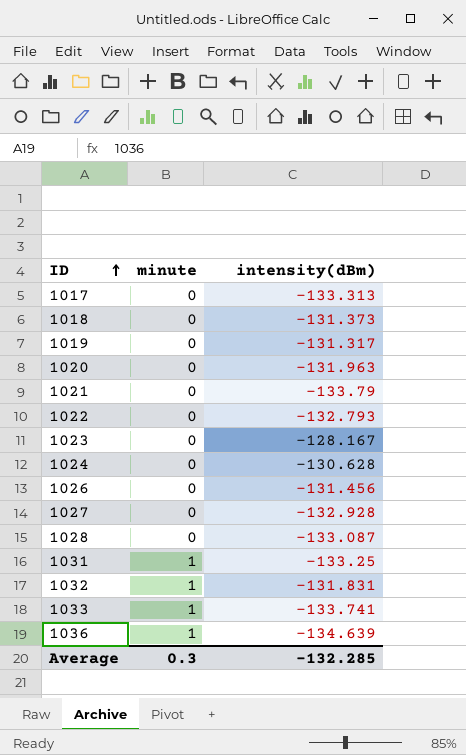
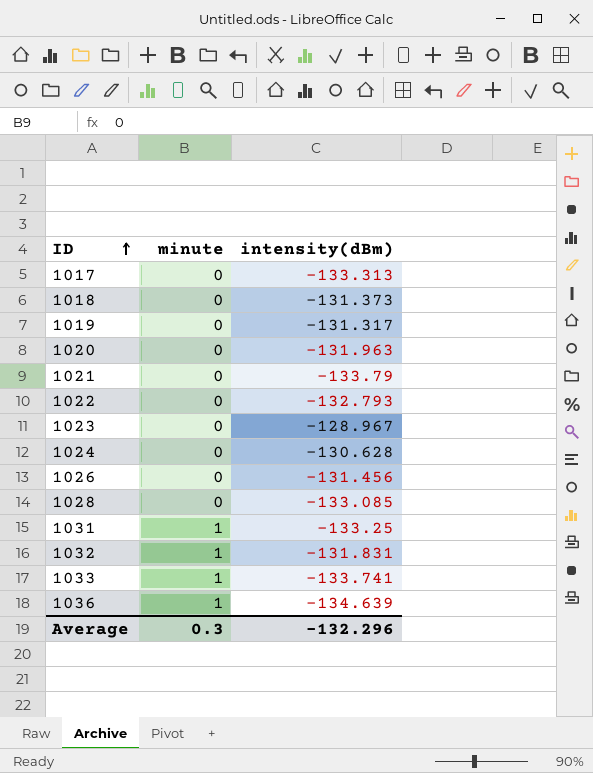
row 1027: 0 | -132.928 -> none
1023 | intensity(dBm): -128.167 -> -128.967
1028 | intensity(dBm): -133.087 -> -133.085
Average | intensity(dBm): -132.285 -> -132.296

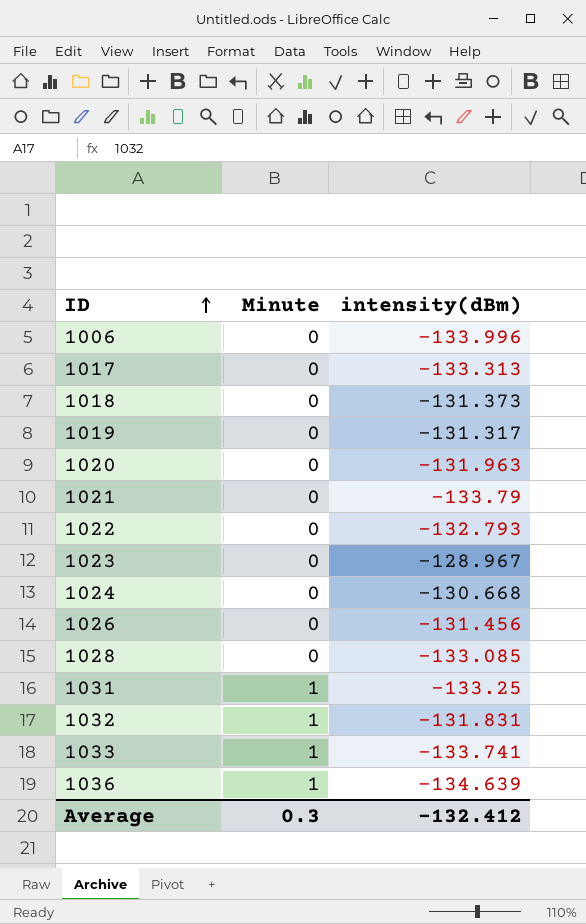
column name: minute -> Minute
row 1006: none -> 0 | -133.996
1024 | intensity(dBm): -130.628 -> -130.668
Average | intensity(dBm): -132.296 -> -132.412

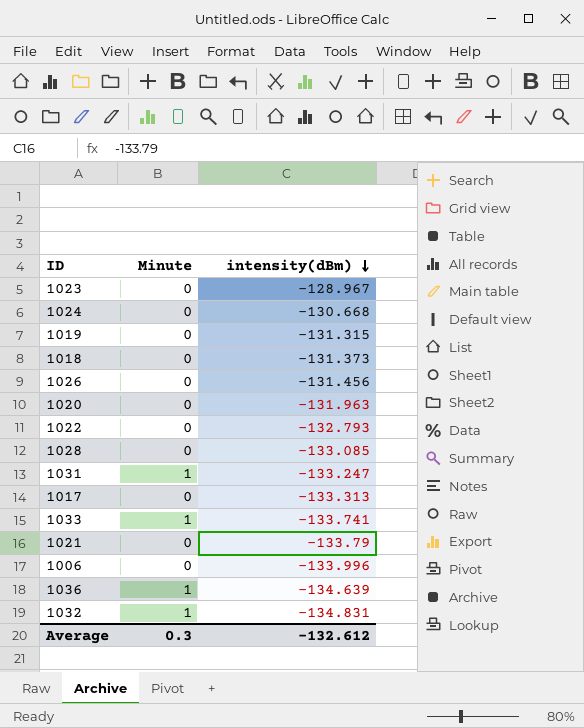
row order: ID ascending -> intensity(dBm) descending
1019 | intensity(dBm): -131.317 -> -131.315
1031 | intensity(dBm): -133.25 -> -133.247
1032 | intensity(dBm): -131.831 -> -134.831
Average | intensity(dBm): -132.412 -> -132.612

